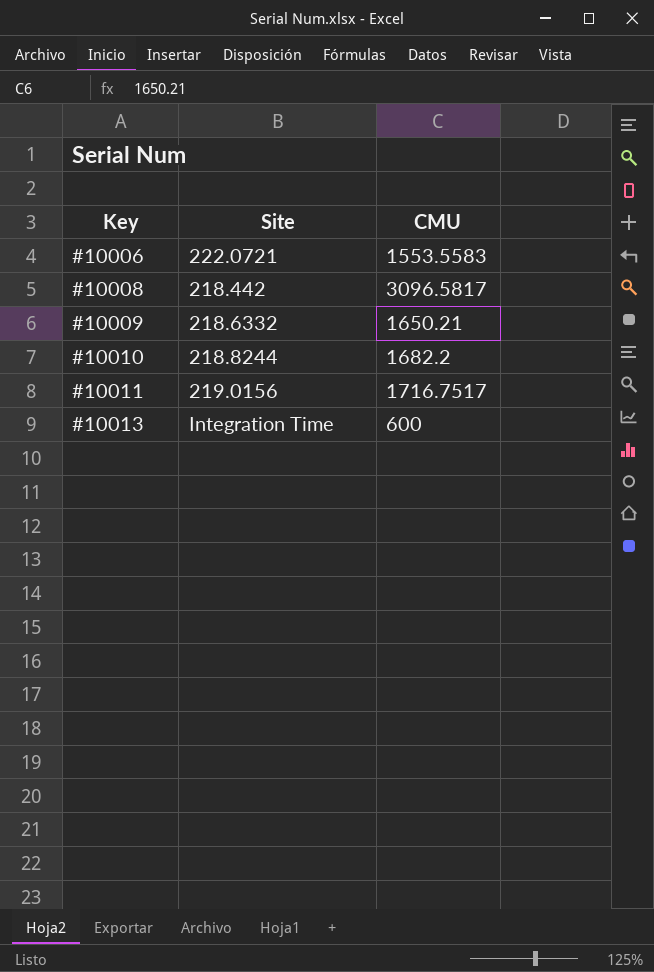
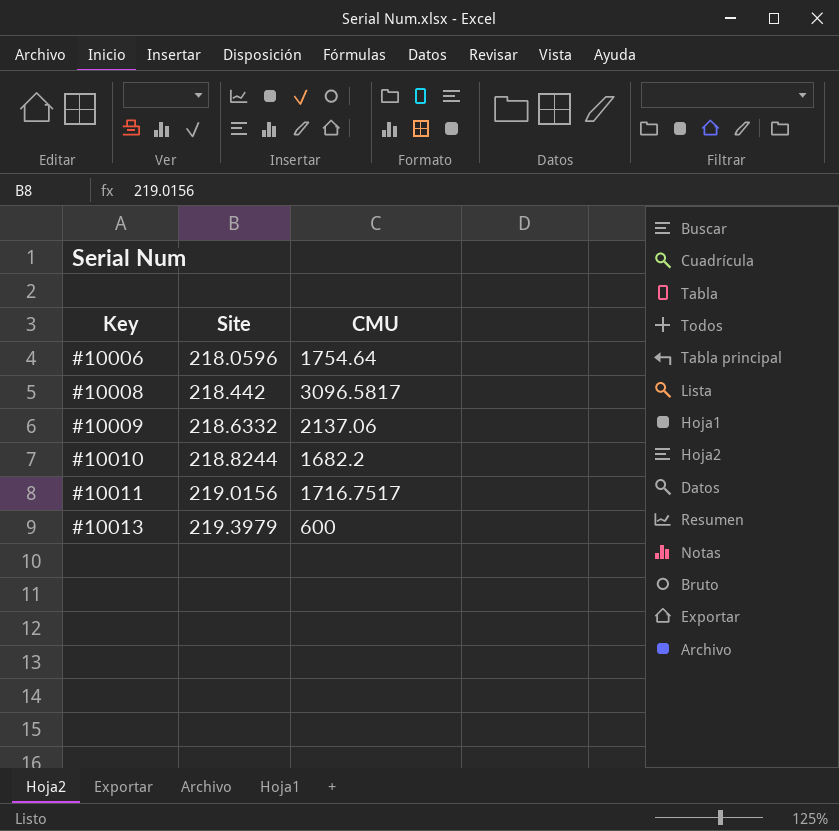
#10006 | Site: 222.0721 -> 218.0596
#10006 | CMU: 1553.5583 -> 1754.64
#10009 | CMU: 1650.21 -> 2137.06
#10013 | Site: Integration Time -> 219.3979

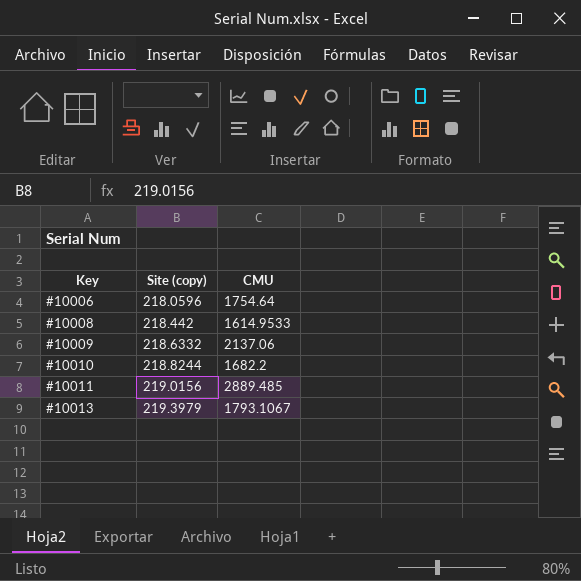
column name: Site -> Site (copy)
#10008 | CMU: 3096.5817 -> 1614.9533
#10011 | CMU: 1716.7517 -> 2889.485
#10013 | CMU: 600 -> 1793.1067

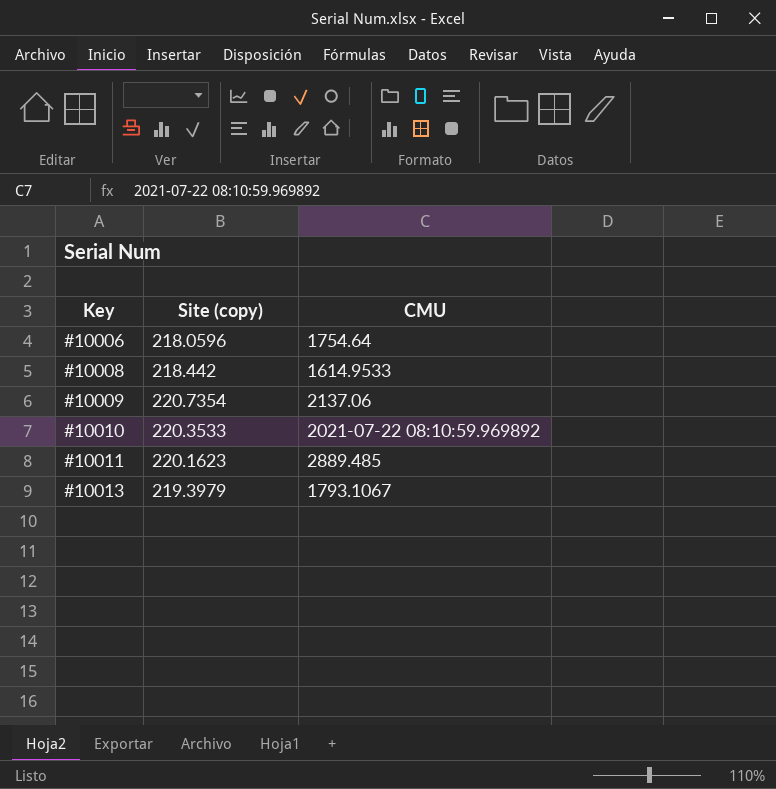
#10009 | Site (copy): 218.6332 -> 220.7354
#10010 | Site (copy): 218.8244 -> 220.3533
#10010 | CMU: 1682.2 -> 2021-07-22 08:10:59.969892
#10011 | Site (copy): 219.0156 -> 220.1623

